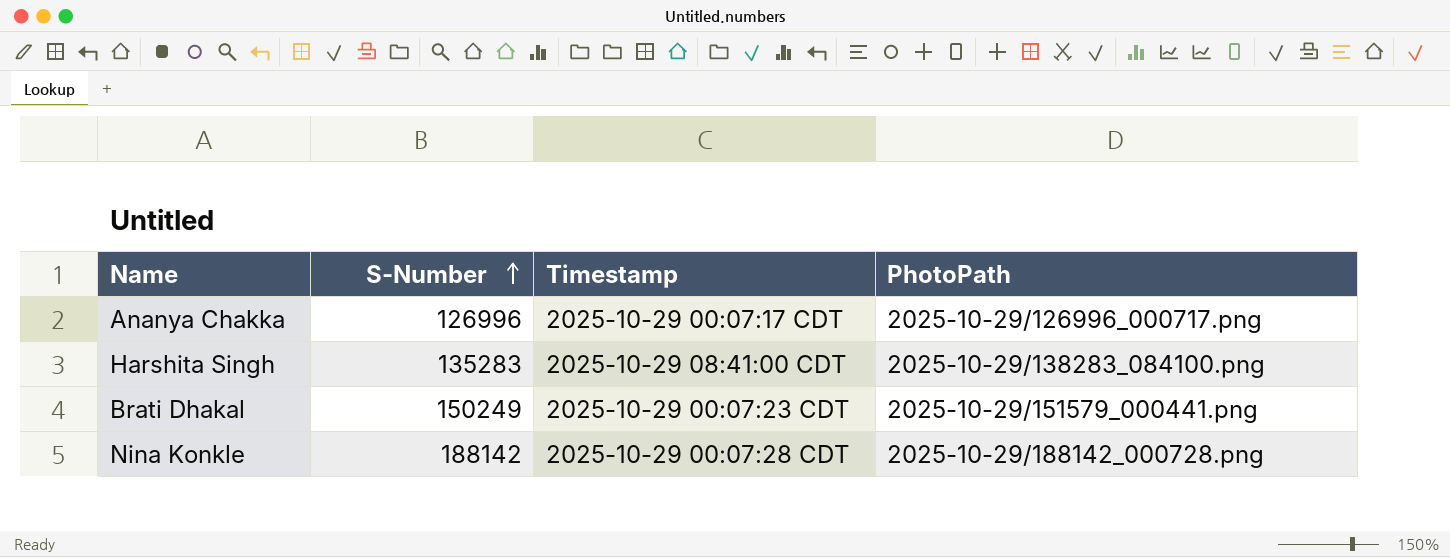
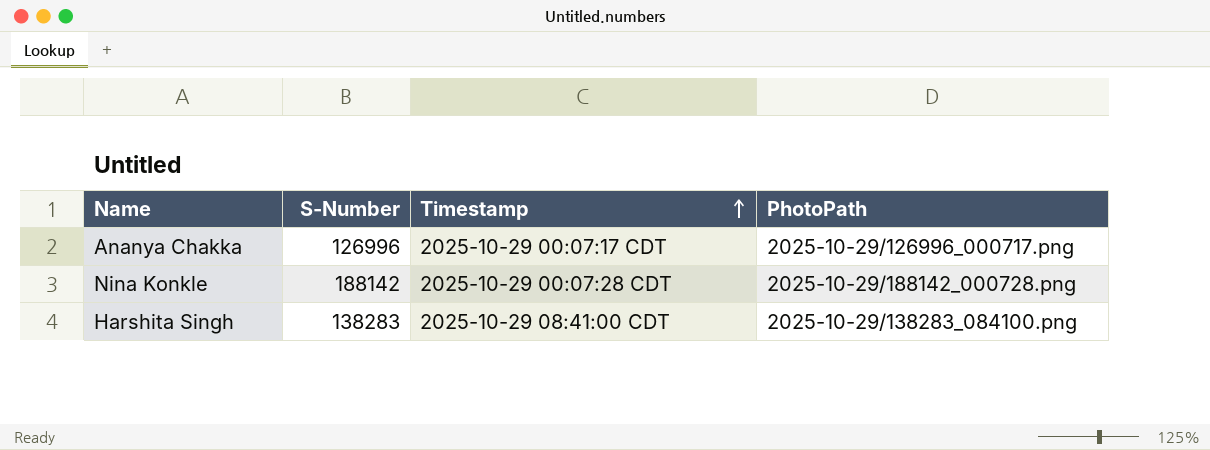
row order: S-Number ascending -> Timestamp ascending
row Brati Dhakal: 150249 | 2025-10-29 00:07:23 CDT | 2025-10-29/151579_000441.png -> none
Harshita Singh | S-Number: 135283 -> 138283

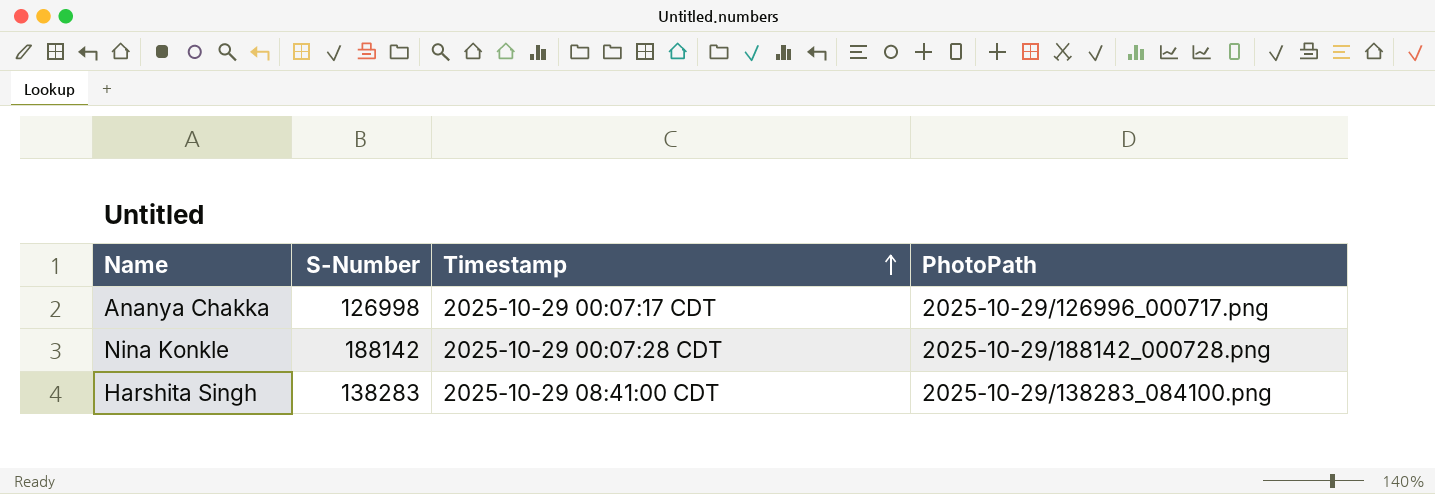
Ananya Chakka | S-Number: 126996 -> 126998

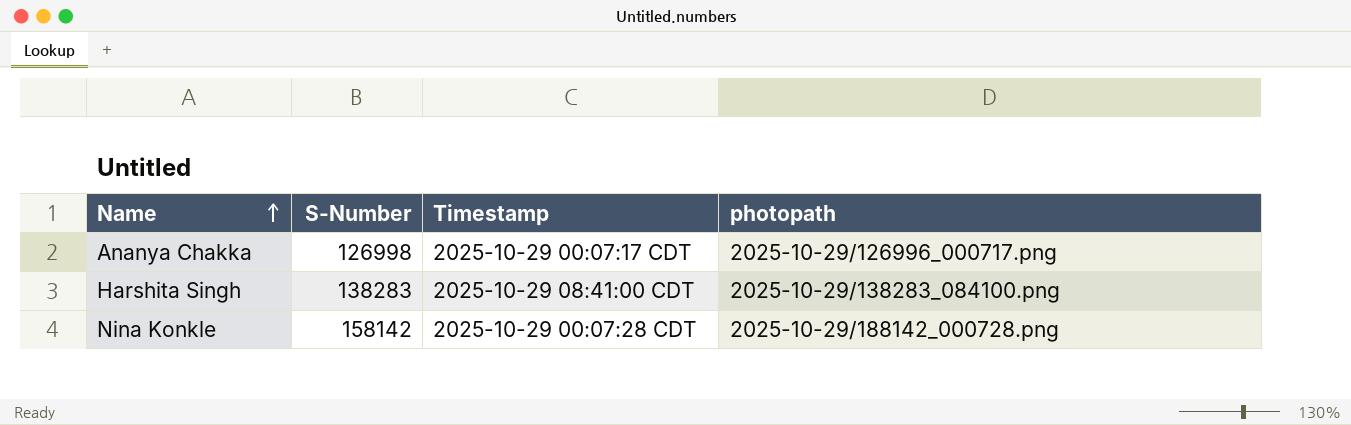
row order: Timestamp ascending -> Name ascending
column name: PhotoPath -> photopath
Nina Konkle | S-Number: 188142 -> 158142

